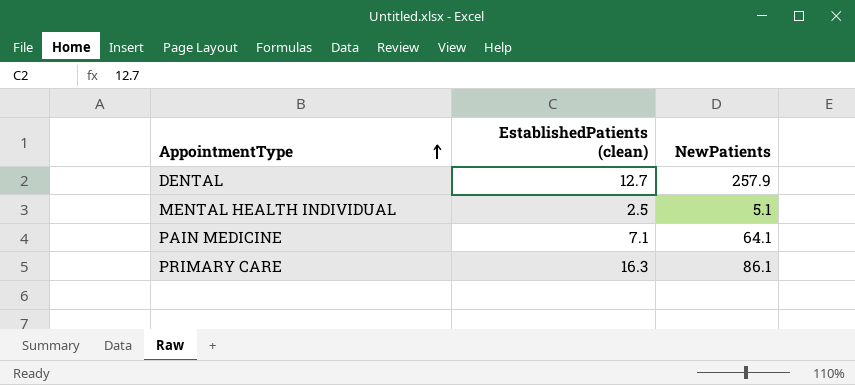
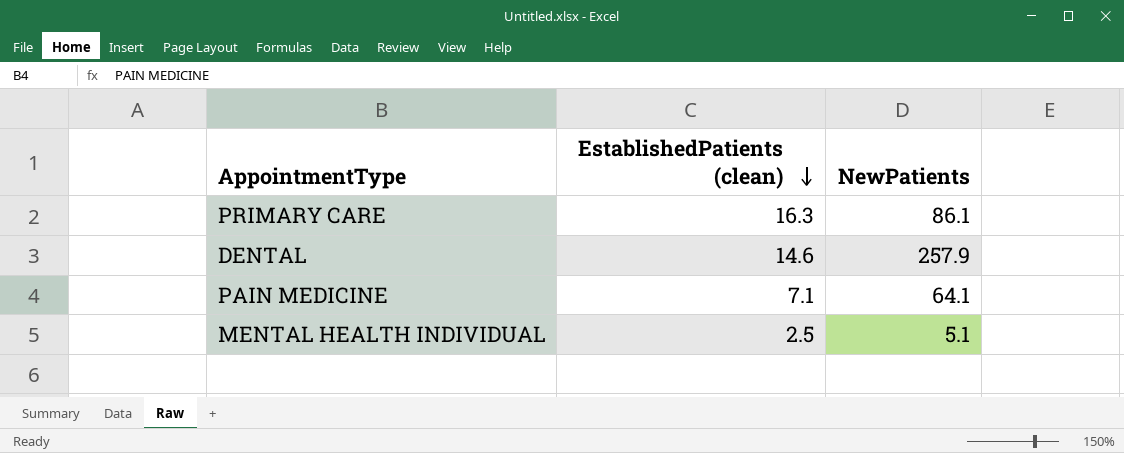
row order: AppointmentType ascending -> EstablishedPatients (clean) descending
DENTAL | EstablishedPatients (clean): 12.7 -> 14.6

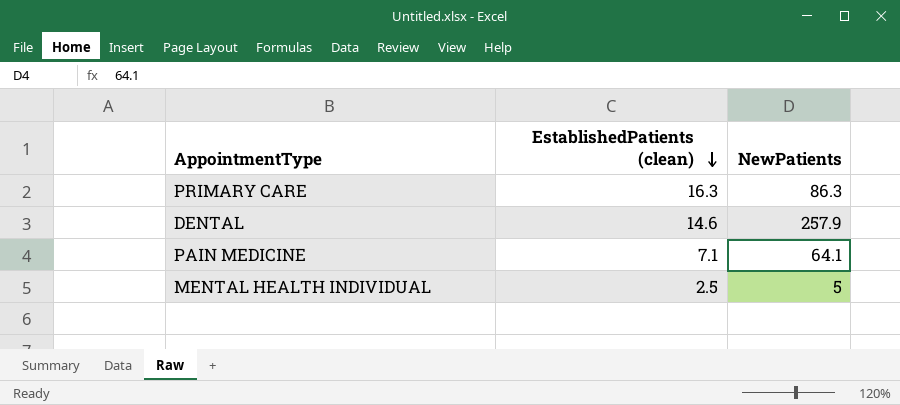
PRIMARY CARE | NewPatients: 86.1 -> 86.3
MENTAL HEALTH INDIVIDUAL | NewPatients: 5.1 -> 5

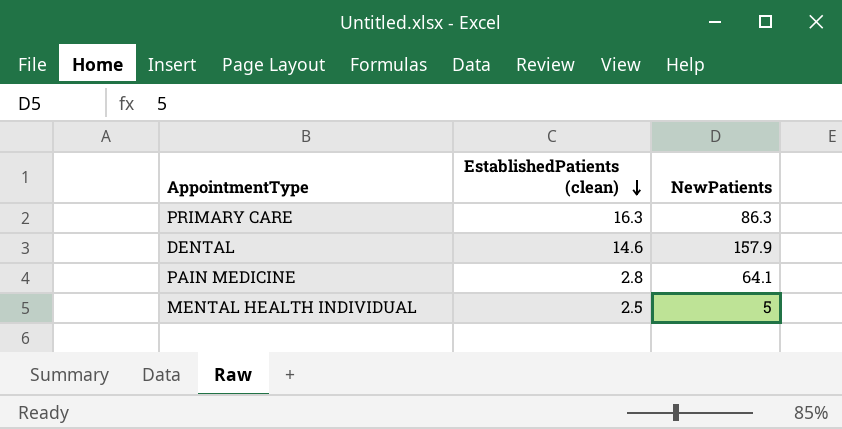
DENTAL | NewPatients: 257.9 -> 157.9
PAIN MEDICINE | EstablishedPatients (clean): 7.1 -> 2.8

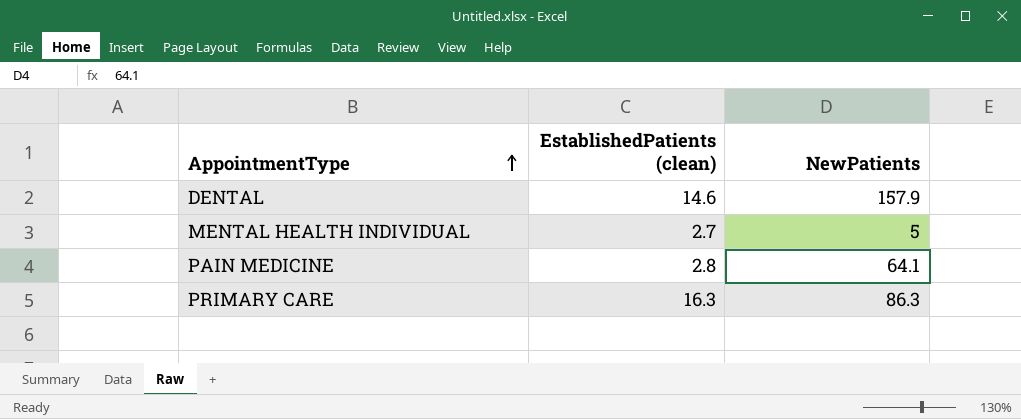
row order: EstablishedPatients (clean) descending -> AppointmentType ascending
MENTAL HEALTH INDIVIDUAL | EstablishedPatients (clean): 2.5 -> 2.7

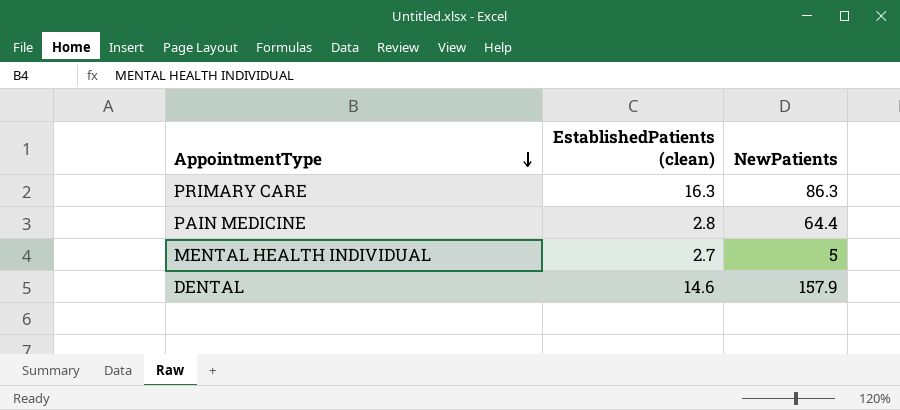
row order: AppointmentType ascending -> AppointmentType descending
PAIN MEDICINE | NewPatients: 64.1 -> 64.4

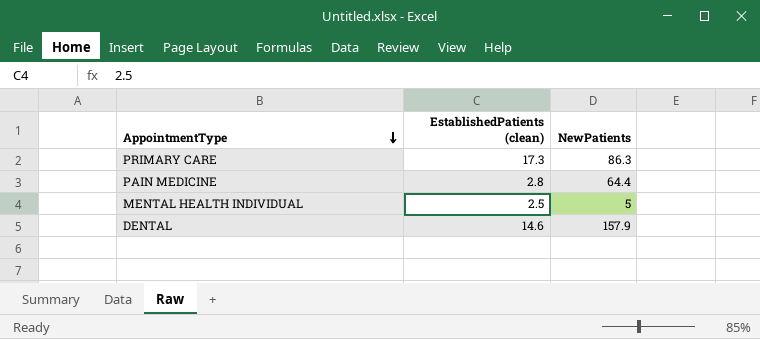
PRIMARY CARE | EstablishedPatients (clean): 16.3 -> 17.3
MENTAL HEALTH INDIVIDUAL | EstablishedPatients (clean): 2.7 -> 2.5

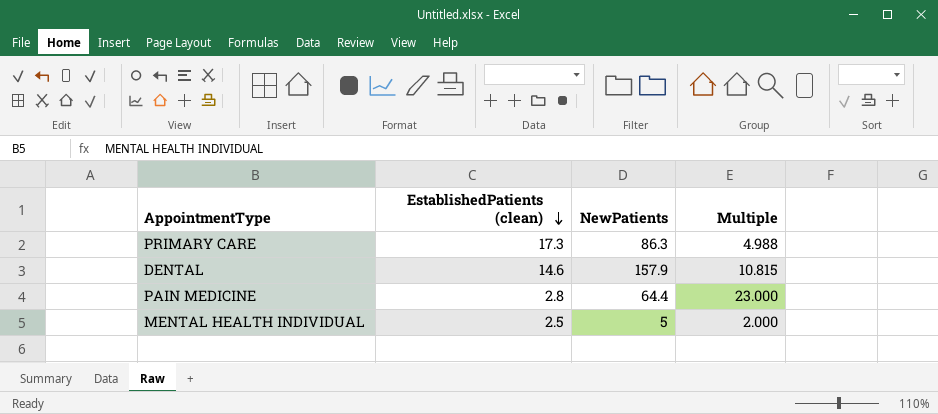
row order: AppointmentType descending -> EstablishedPatients (clean) descending
column Multiple | formula: none -> [NewPatients] / [EstablishedPatients (clean)]

